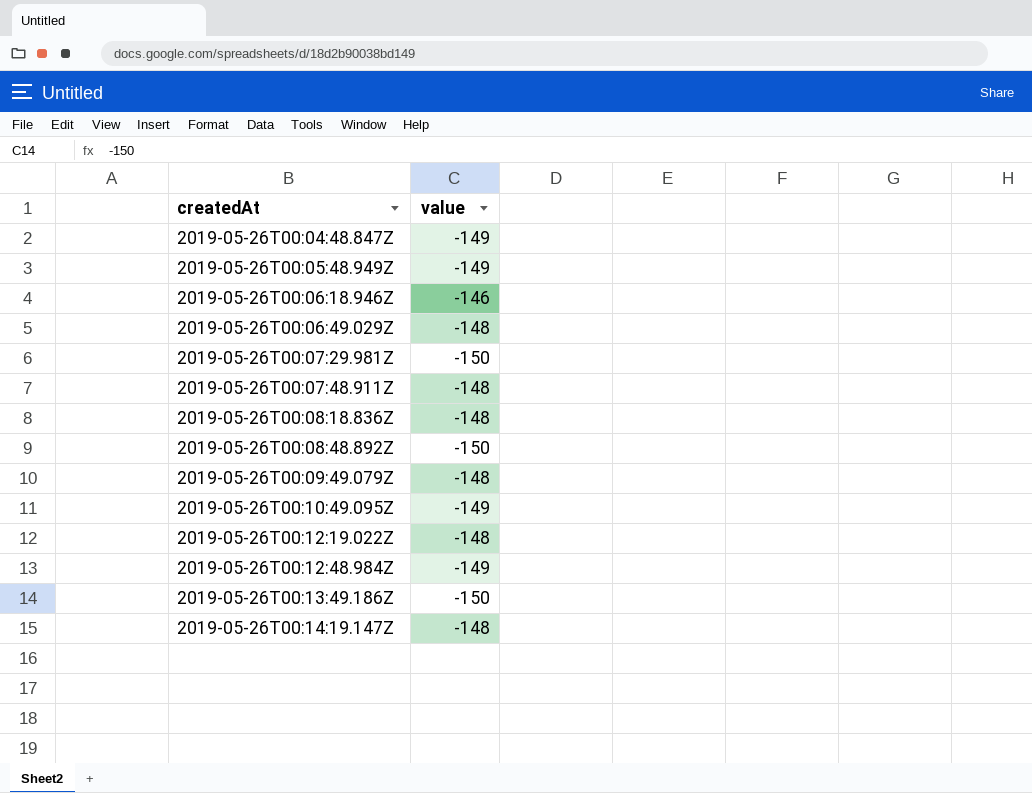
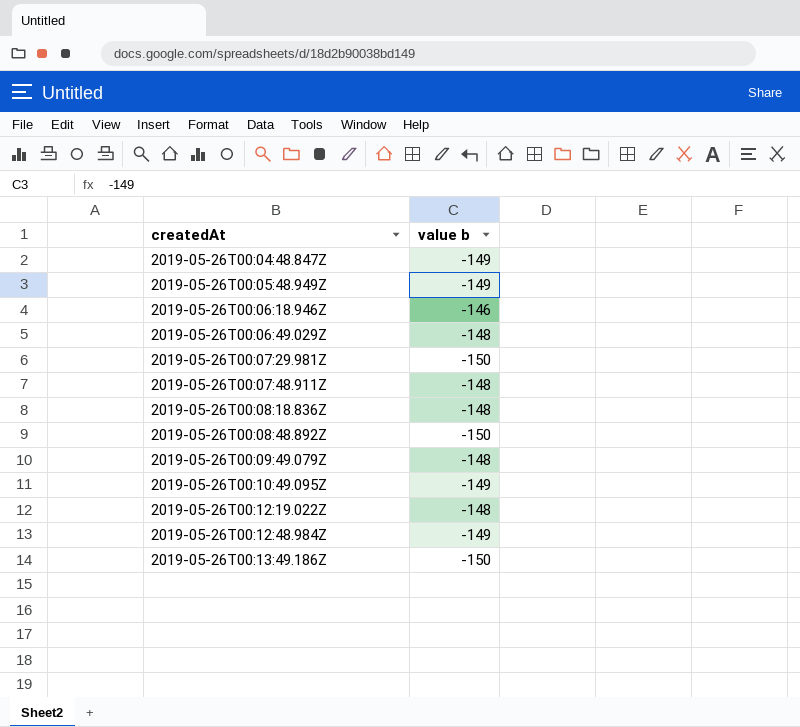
column name: value -> value b
row 2019-05-26T00:14:19.147Z: -148 -> none

